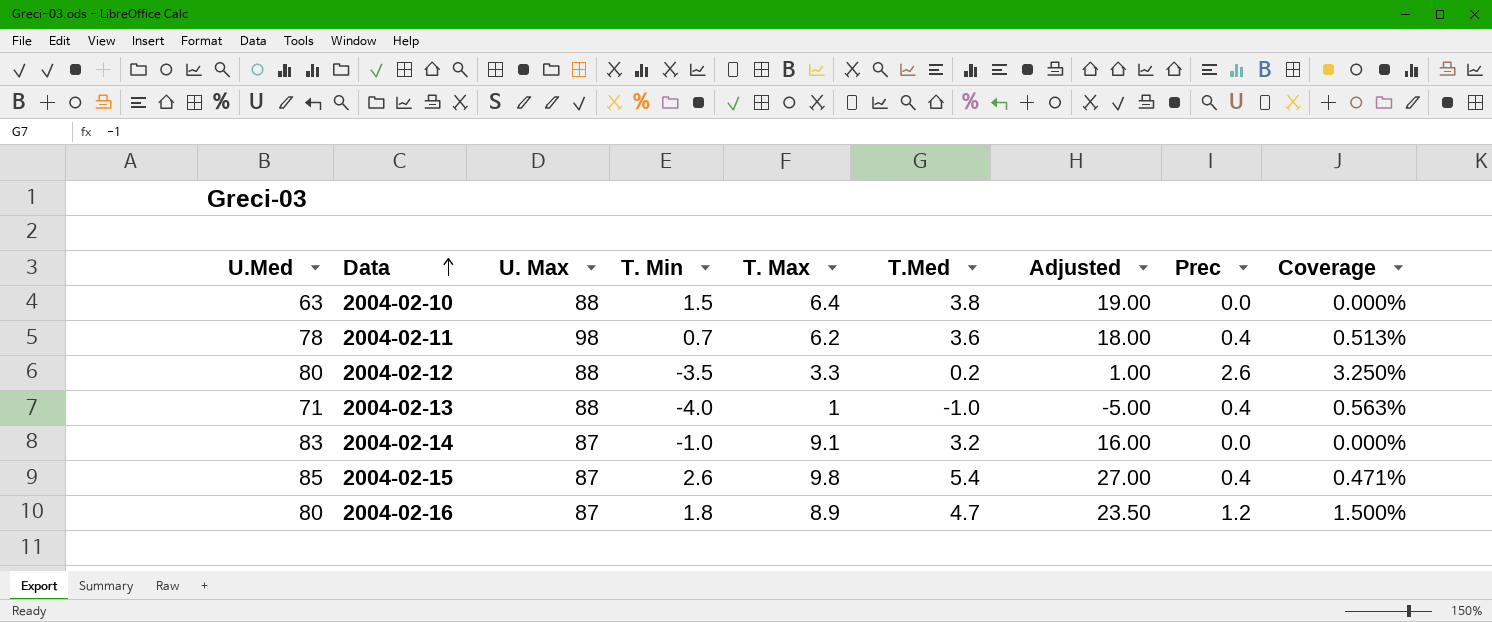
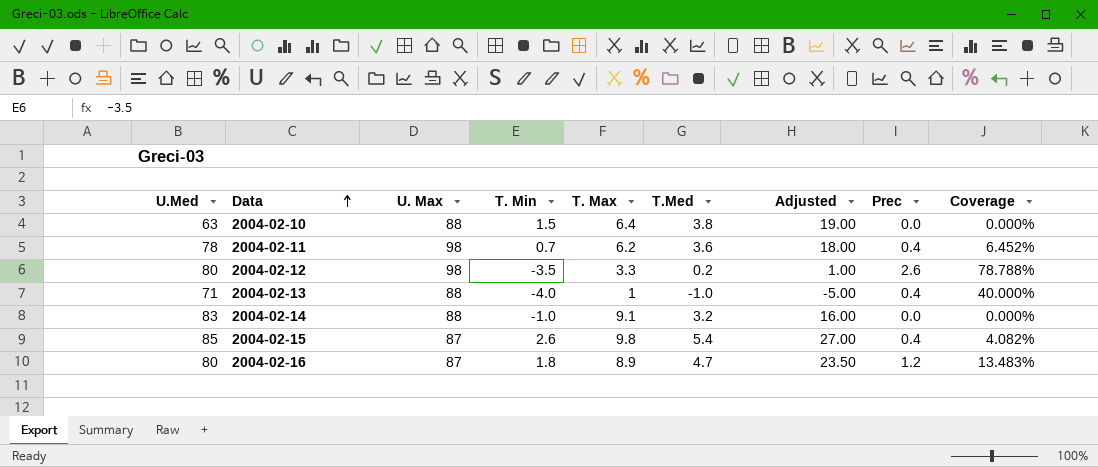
column Coverage | formula: [Prec] / [U.Med] -> [Prec] / [T. Max]
2004-02-12 | U. Max: 88 -> 98
2004-02-14 | U. Max: 87 -> 88

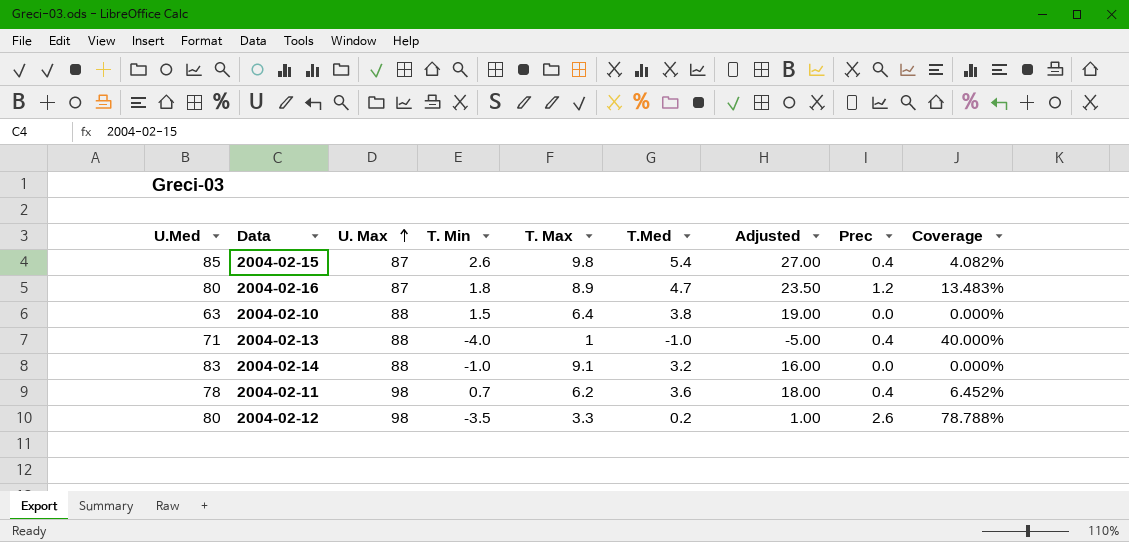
row order: Data ascending -> U. Max ascending

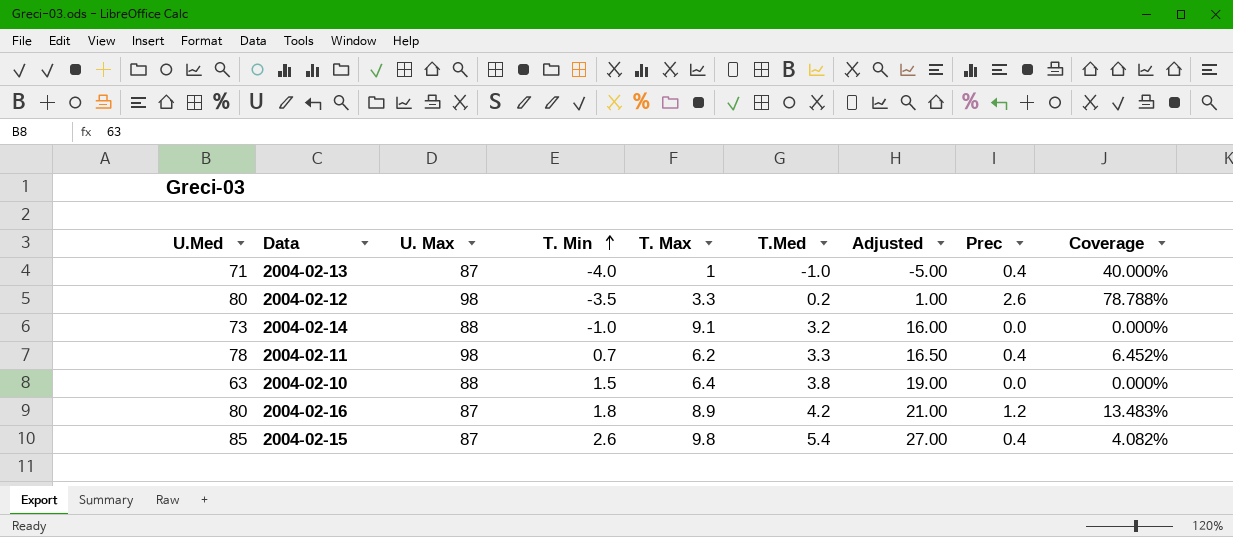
row order: U. Max ascending -> T. Min ascending
2004-02-13 | U. Max: 88 -> 87
2004-02-14 | U.Med: 83 -> 73
2004-02-11 | T.Med: 3.6 -> 3.3
2004-02-11 | Adjusted: 18.00 -> 16.50
2004-02-16 | T.Med: 4.7 -> 4.2
2004-02-16 | Adjusted: 23.50 -> 21.00

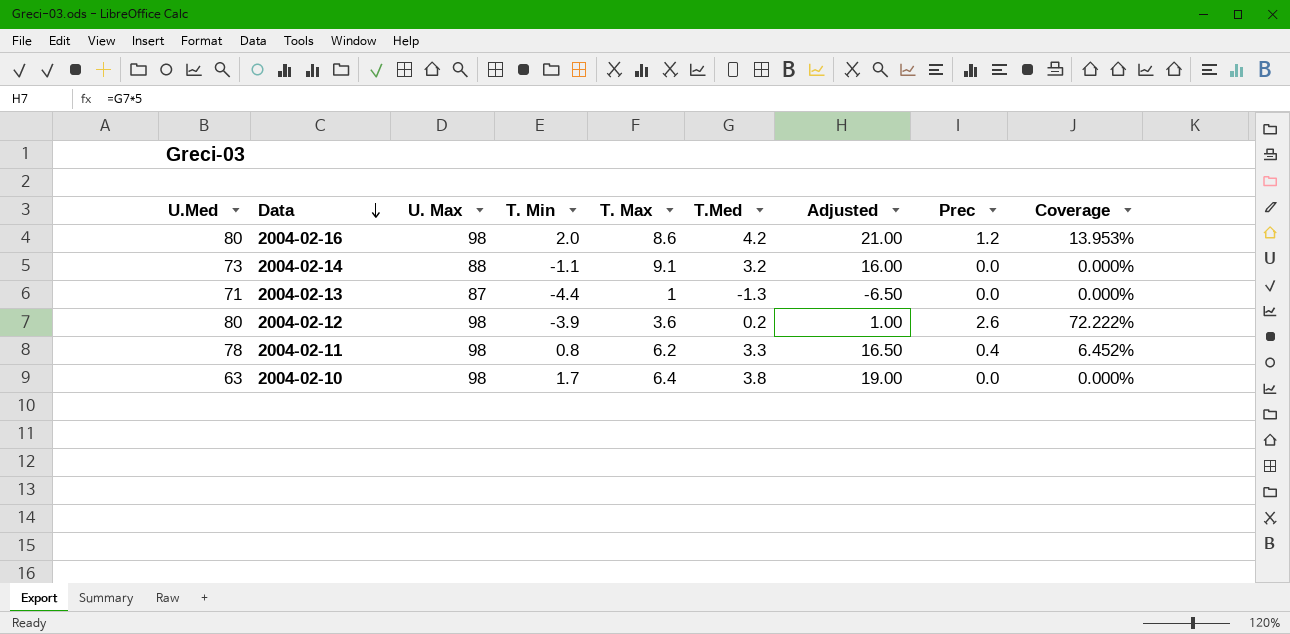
row order: T. Min ascending -> Data descending
row 2004-02-15: 85 | 87 | 2.6 | 9.8 | 5.4 | 27.00 | 0.4 | 4.082% -> none
2004-02-16 | U. Max: 87 -> 98
2004-02-16 | T. Min: 1.8 -> 2.0
2004-02-16 | T. Max: 8.9 -> 8.6
2004-02-16 | Coverage: 13.483% -> 13.953%
2004-02-14 | T. Min: -1.0 -> -1.1
2004-02-13 | T. Min: -4.0 -> -4.4
2004-02-13 | T.Med: -1.0 -> -1.3
2004-02-13 | Adjusted: -5.00 -> -6.50
2004-02-13 | Prec: 0.4 -> 0.0
2004-02-13 | Coverage: 40.000% -> 0.000%
2004-02-12 | T. Min: -3.5 -> -3.9
2004-02-12 | T. Max: 3.3 -> 3.6
2004-02-12 | Coverage: 78.788% -> 72.222%
2004-02-11 | T. Min: 0.7 -> 0.8
2004-02-10 | U. Max: 88 -> 98
2004-02-10 | T. Min: 1.5 -> 1.7

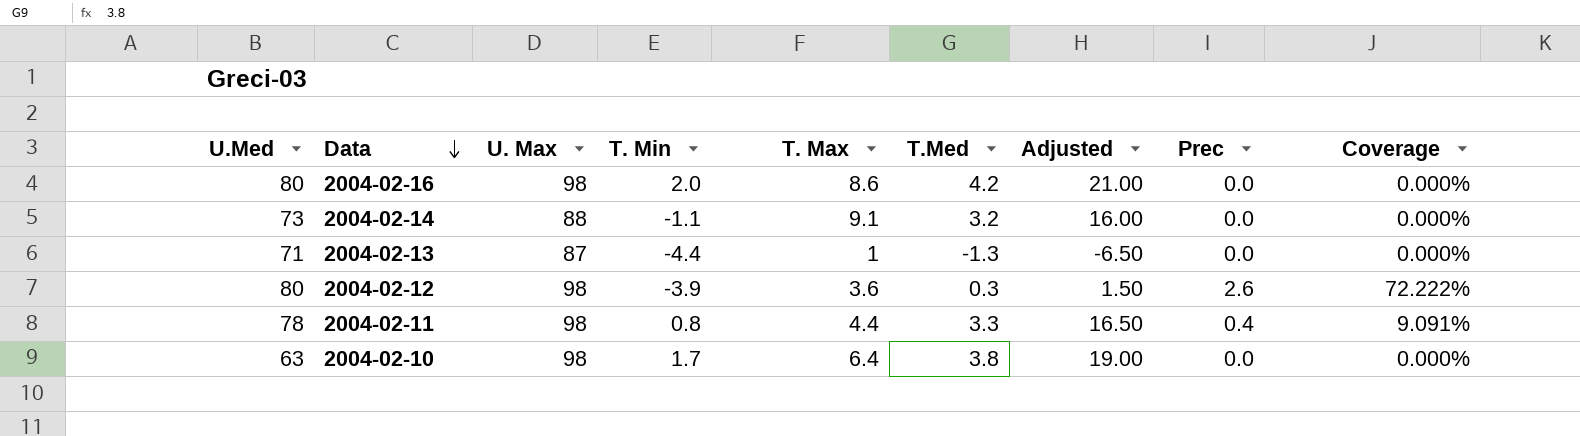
2004-02-16 | Prec: 1.2 -> 0.0
2004-02-16 | Coverage: 13.953% -> 0.000%
2004-02-12 | T.Med: 0.2 -> 0.3
2004-02-12 | Adjusted: 1.00 -> 1.50
2004-02-11 | T. Max: 6.2 -> 4.4
2004-02-11 | Coverage: 6.452% -> 9.091%

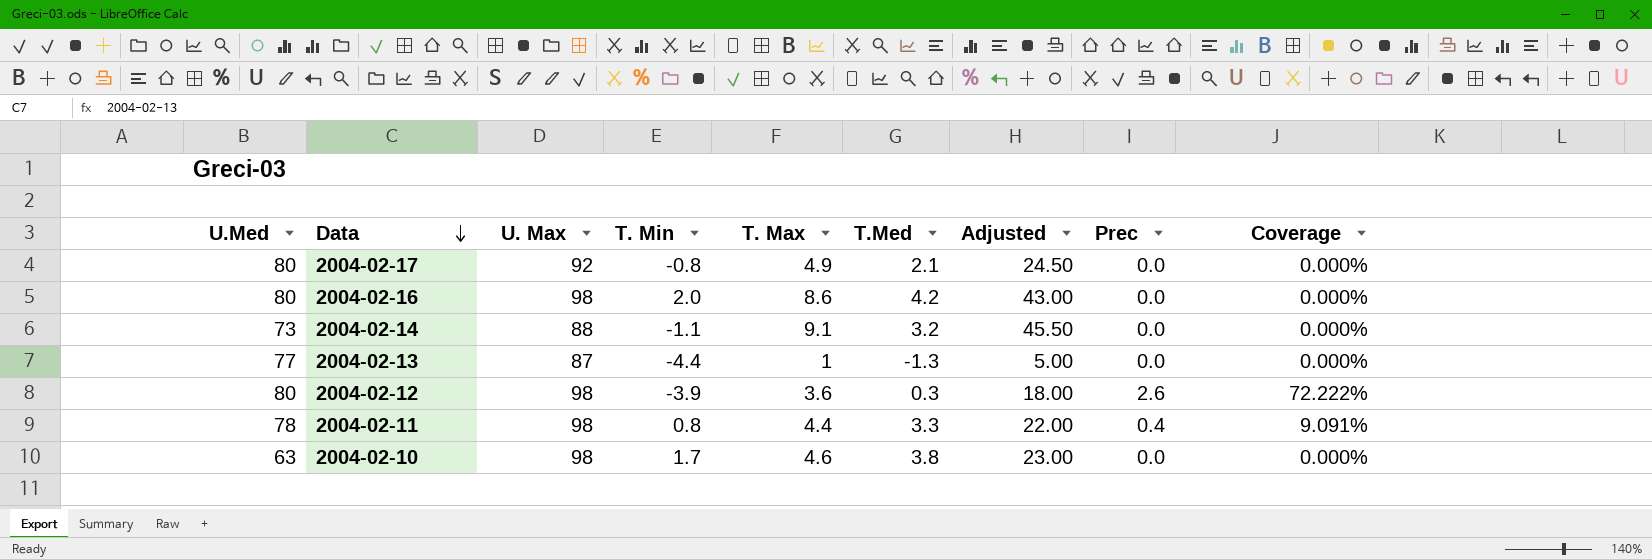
column Adjusted | formula: [T.Med] * 5 -> [T. Max] * 5
row 2004-02-17: none -> 80 | 92 | -0.8 | 4.9 | 2.1 | 24.50 | 0.0 | 0.000%
2004-02-13 | U.Med: 71 -> 77
2004-02-10 | T. Max: 6.4 -> 4.6

